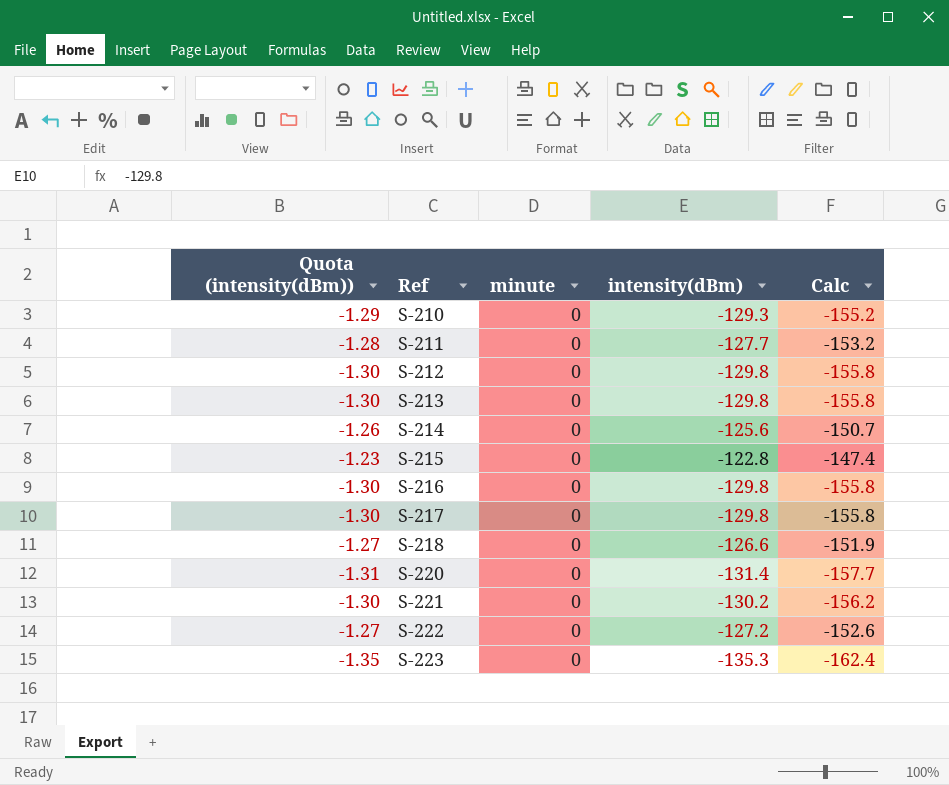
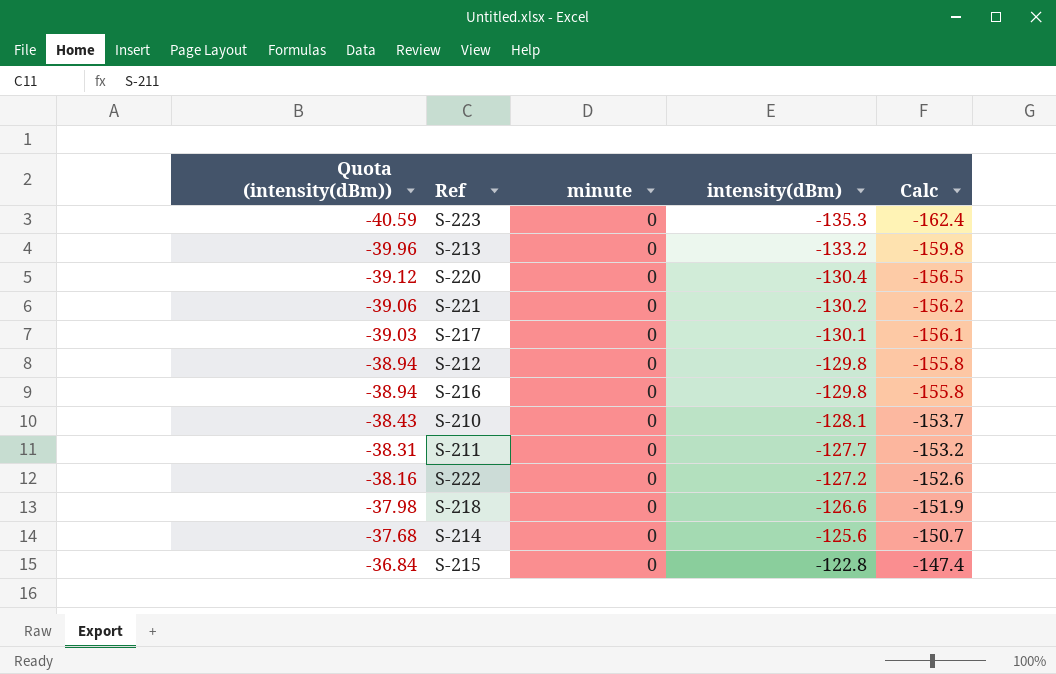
row order: Ref ascending -> Quota (intensity(dBm)) ascending
column Quota (intensity(dBm)) | formula: [intensity(dBm)] * 0.01 -> [intensity(dBm)] * 0.3
S-213 | intensity(dBm): -129.8 -> -133.2
S-213 | Calc: -155.8 -> -159.8
S-220 | intensity(dBm): -131.4 -> -130.4
S-220 | Calc: -157.7 -> -156.5
S-217 | intensity(dBm): -129.8 -> -130.1
S-217 | Calc: -155.8 -> -156.1
S-210 | intensity(dBm): -129.3 -> -128.1
S-210 | Calc: -155.2 -> -153.7

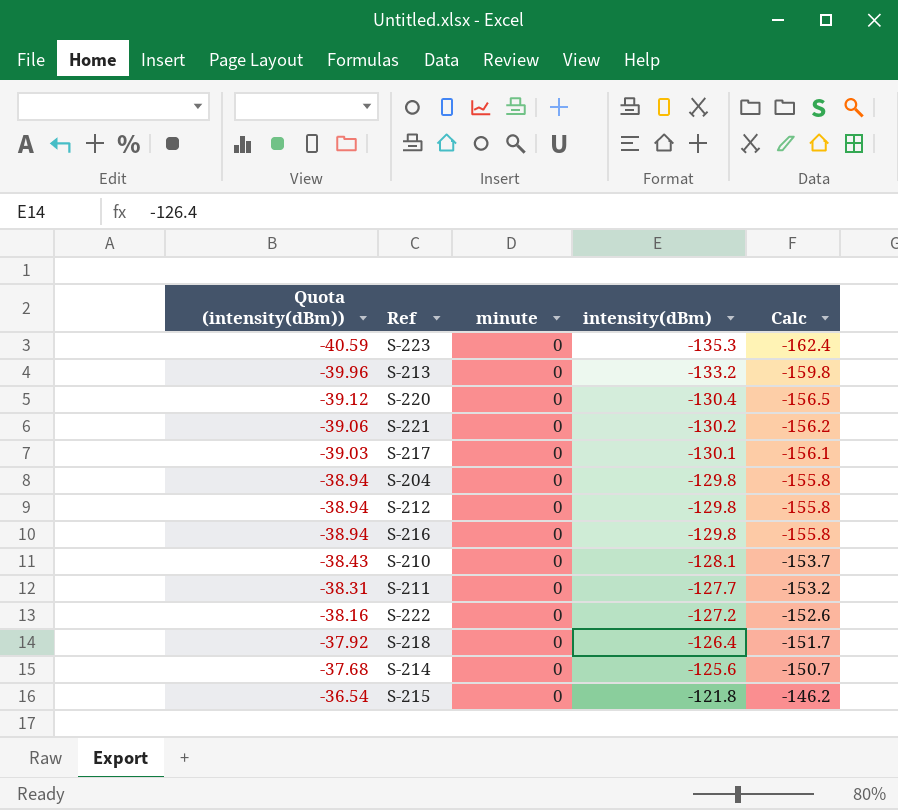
row S-204: none -> -38.94 | 0 | -129.8 | -155.8
S-218 | Quota (intensity(dBm)): -37.98 -> -37.92
S-218 | intensity(dBm): -126.6 -> -126.4
S-218 | Calc: -151.9 -> -151.7
S-215 | Quota (intensity(dBm)): -36.84 -> -36.54
S-215 | intensity(dBm): -122.8 -> -121.8
S-215 | Calc: -147.4 -> -146.2

